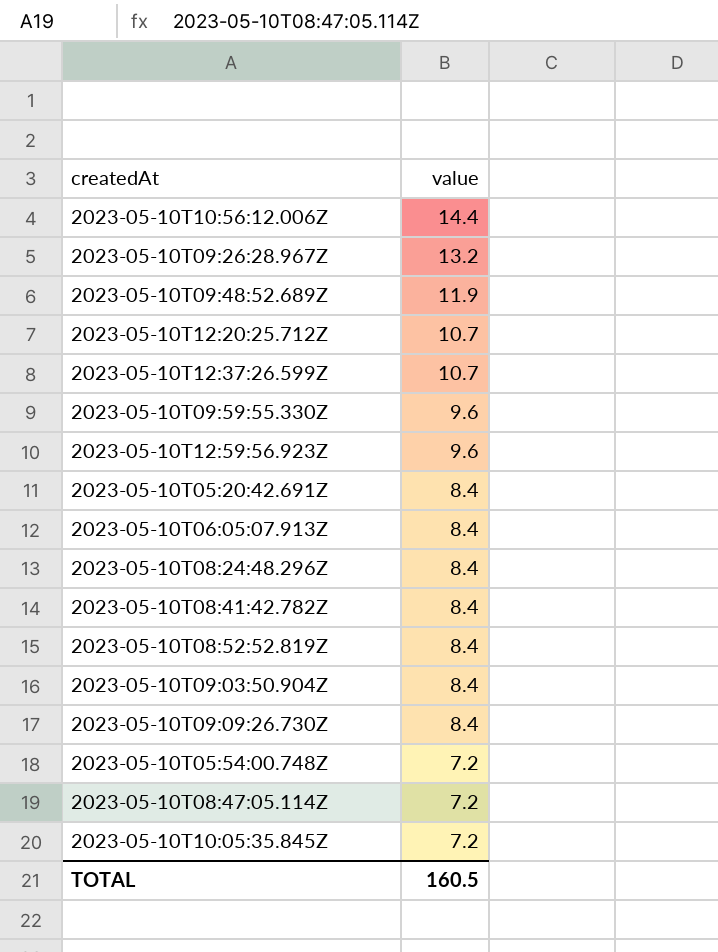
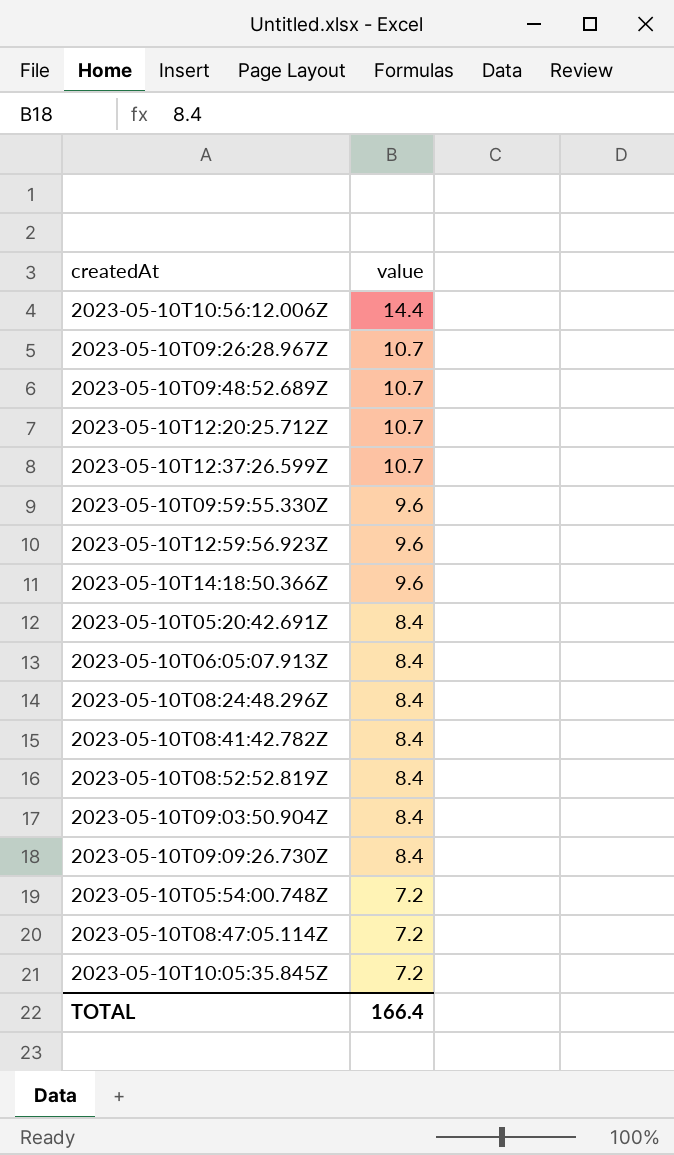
2023-05-10T09:26:28.967Z | value: 13.2 -> 10.7
2023-05-10T09:48:52.689Z | value: 11.9 -> 10.7
row 2023-05-10T14:18:50.366Z: none -> 9.6
TOTAL | value: 160.5 -> 166.4

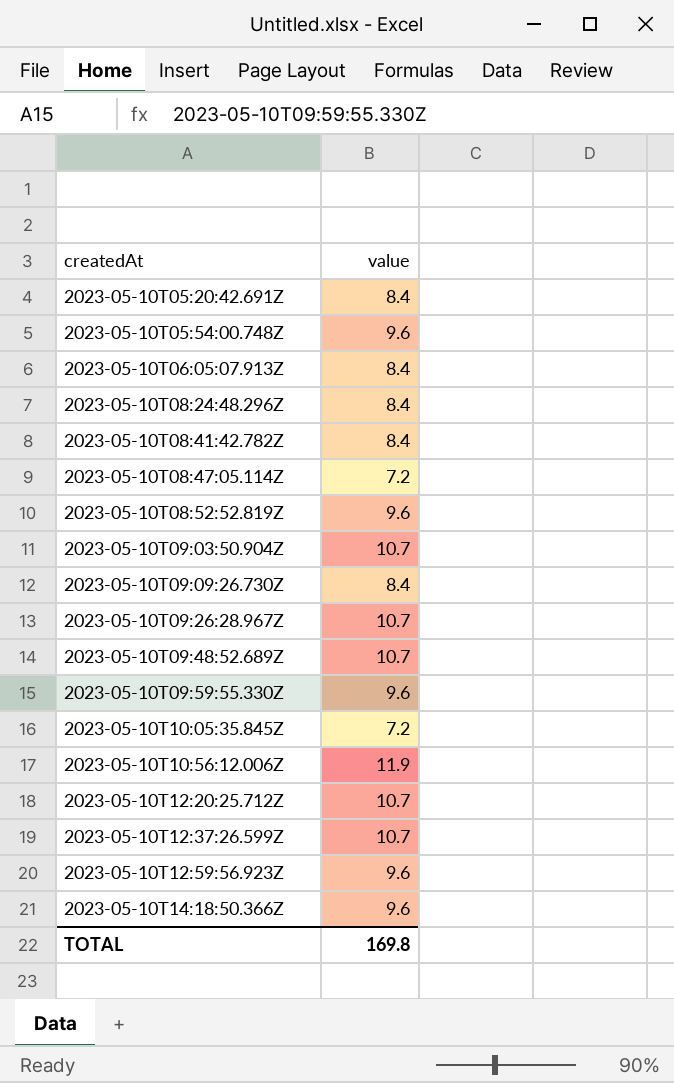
row order: value descending -> createdAt ascending
2023-05-10T05:54:00.748Z | value: 7.2 -> 9.6
2023-05-10T08:52:52.819Z | value: 8.4 -> 9.6
2023-05-10T09:03:50.904Z | value: 8.4 -> 10.7
2023-05-10T10:56:12.006Z | value: 14.4 -> 11.9
TOTAL | value: 166.4 -> 169.8

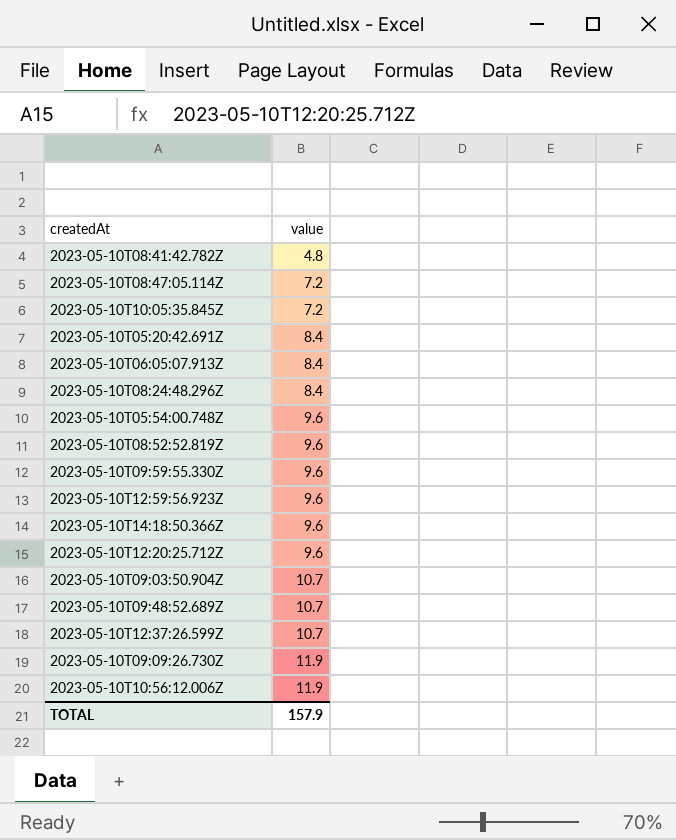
row order: createdAt ascending -> value ascending
row 2023-05-10T09:26:28.967Z: 10.7 -> none
2023-05-10T08:41:42.782Z | value: 8.4 -> 4.8
2023-05-10T12:20:25.712Z | value: 10.7 -> 9.6
2023-05-10T09:09:26.730Z | value: 8.4 -> 11.9
TOTAL | value: 169.8 -> 157.9

